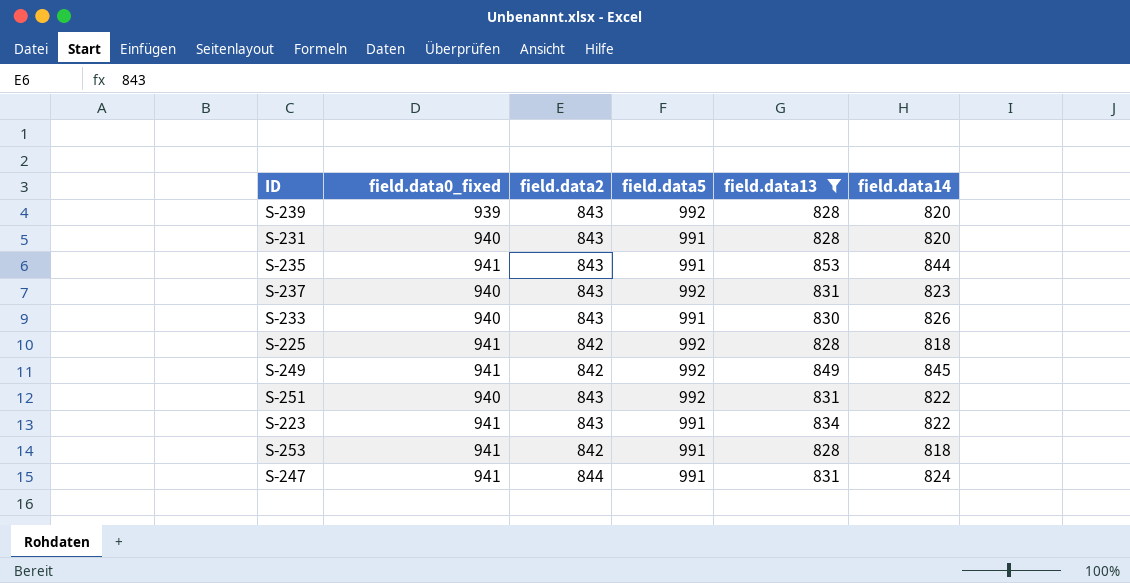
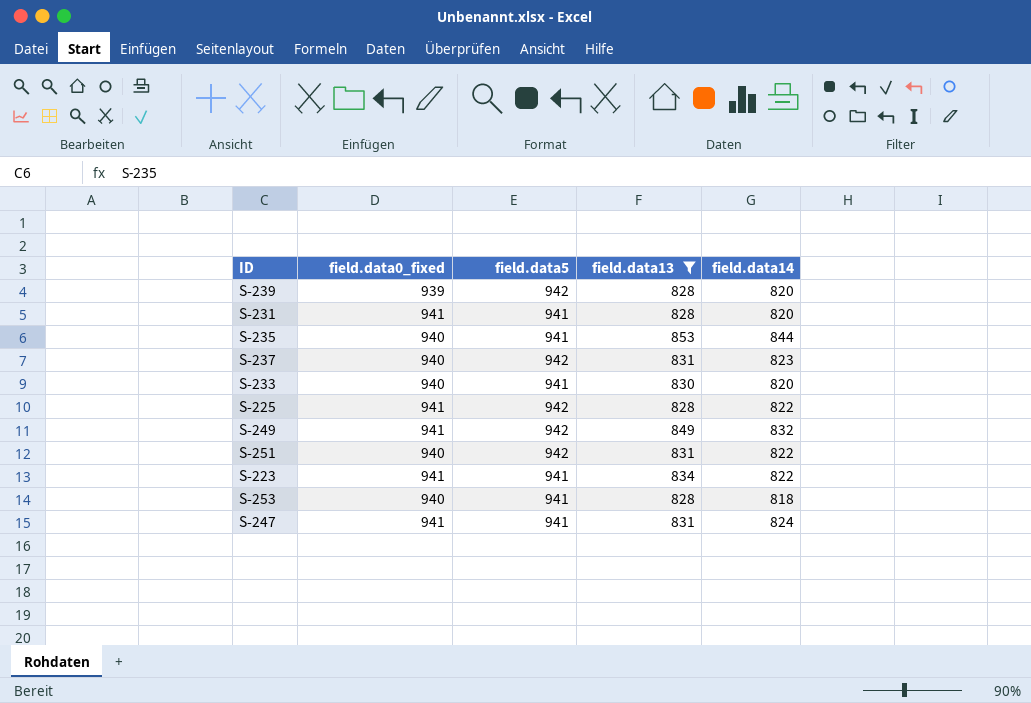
column field.data2 | position: 3 -> none
S-239 | field.data5: 992 -> 942
S-231 | field.data0_fixed: 940 -> 941
S-231 | field.data5: 991 -> 941
S-235 | field.data0_fixed: 941 -> 940
S-235 | field.data5: 991 -> 941
S-237 | field.data5: 992 -> 942
S-233 | field.data5: 991 -> 941
S-233 | field.data14: 826 -> 820
S-225 | field.data5: 992 -> 942
S-225 | field.data14: 818 -> 822
S-249 | field.data5: 992 -> 942
S-249 | field.data14: 845 -> 832
S-251 | field.data5: 992 -> 942
S-223 | field.data5: 991 -> 941
S-253 | field.data0_fixed: 941 -> 940
S-253 | field.data5: 991 -> 941
S-247 | field.data5: 991 -> 941

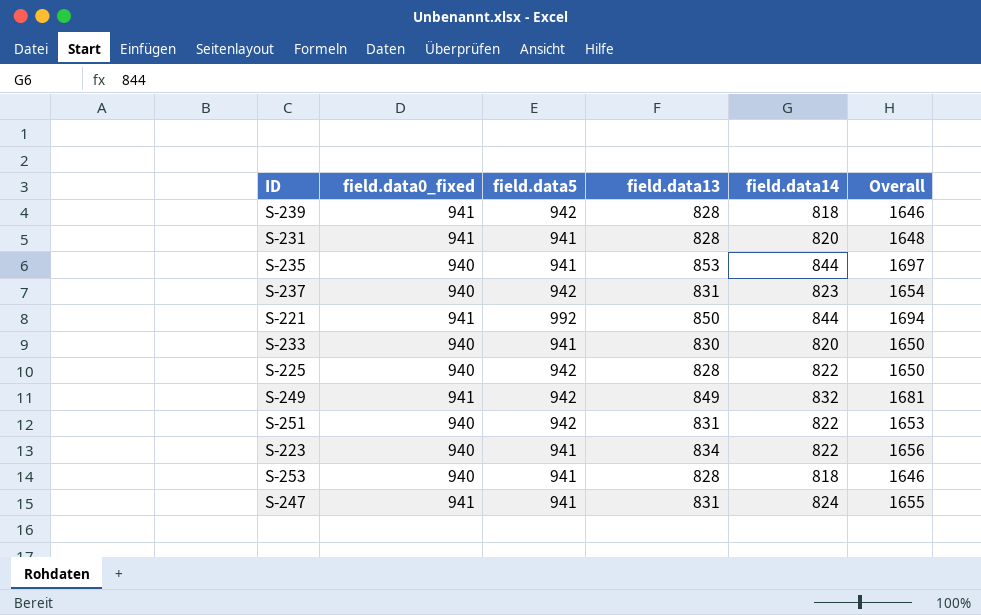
filter: field.data13 != 850 -> none
column Overall | formula: none -> [field.data13] + [field.data14]
S-239 | field.data0_fixed: 939 -> 941
S-239 | field.data14: 820 -> 818
S-225 | field.data0_fixed: 941 -> 940
S-223 | field.data0_fixed: 941 -> 940

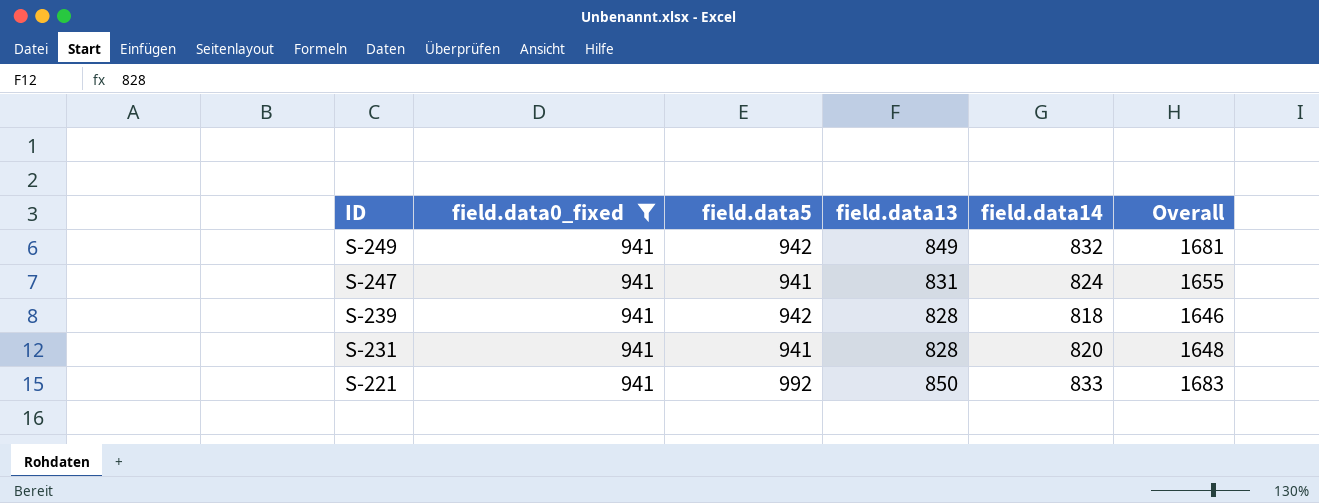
filter: none -> field.data0_fixed = 941
row order: none -> ID descending
S-221 | field.data14: 844 -> 833
S-221 | Overall: 1694 -> 1683

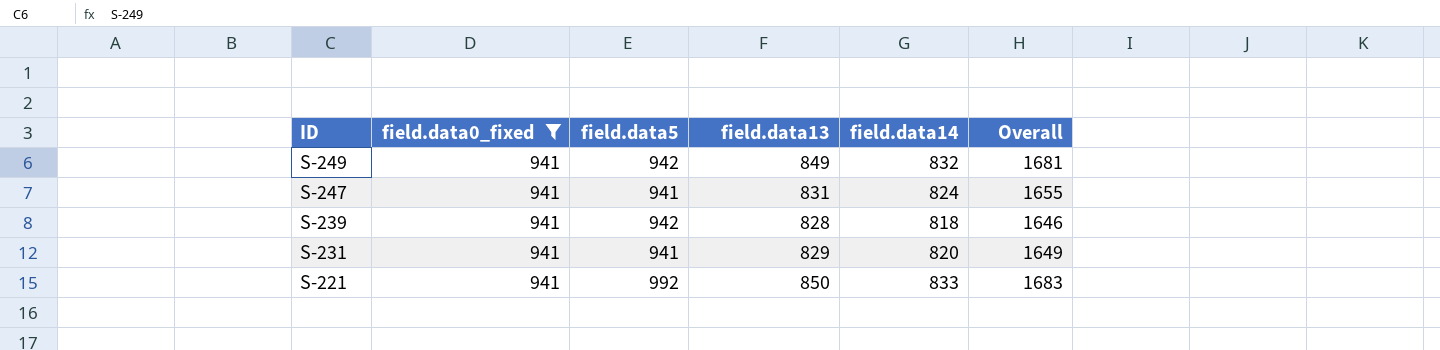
S-231 | field.data13: 828 -> 829
S-231 | Overall: 1648 -> 1649

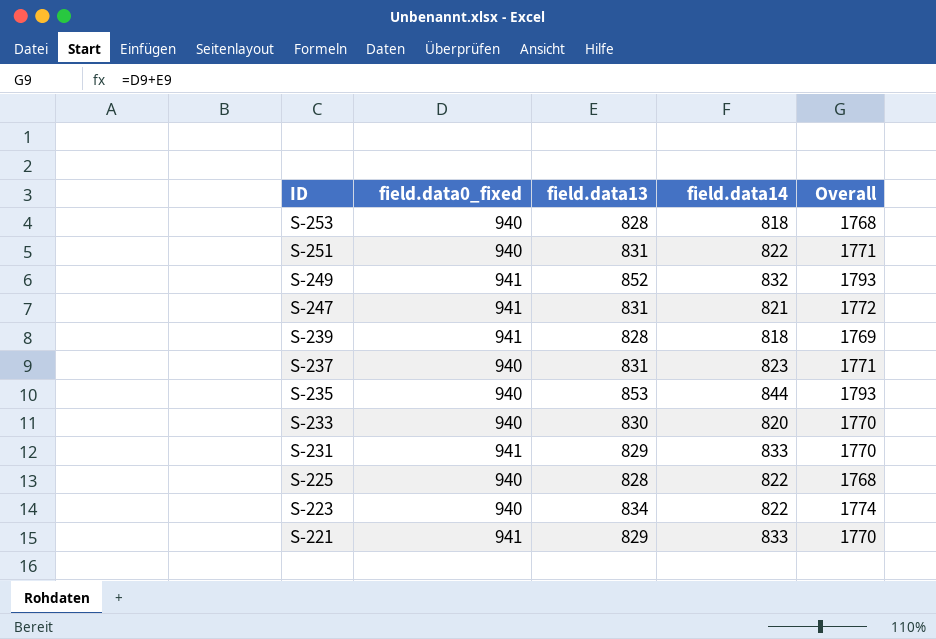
filter: field.data0_fixed = 941 -> none
column field.data5 | position: 3 -> none
column Overall | formula: [field.data13] + [field.data14] -> [field.data0_fixed] + [field.data13]
S-249 | field.data13: 849 -> 852
S-247 | field.data14: 824 -> 821
S-231 | field.data14: 820 -> 833
S-221 | field.data13: 850 -> 829

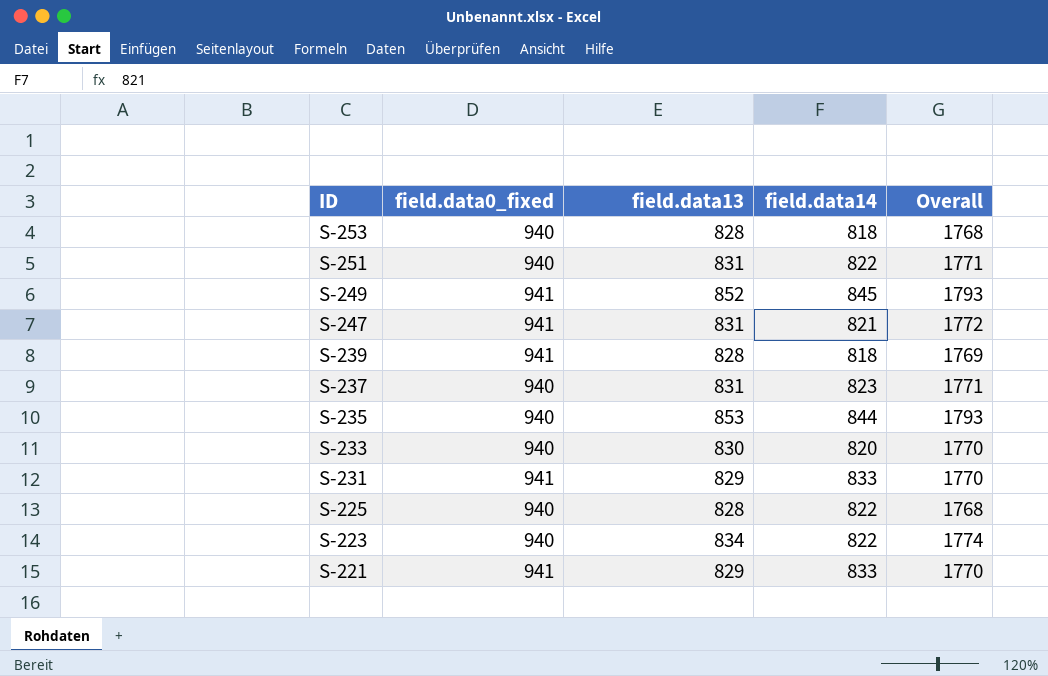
S-249 | field.data14: 832 -> 845

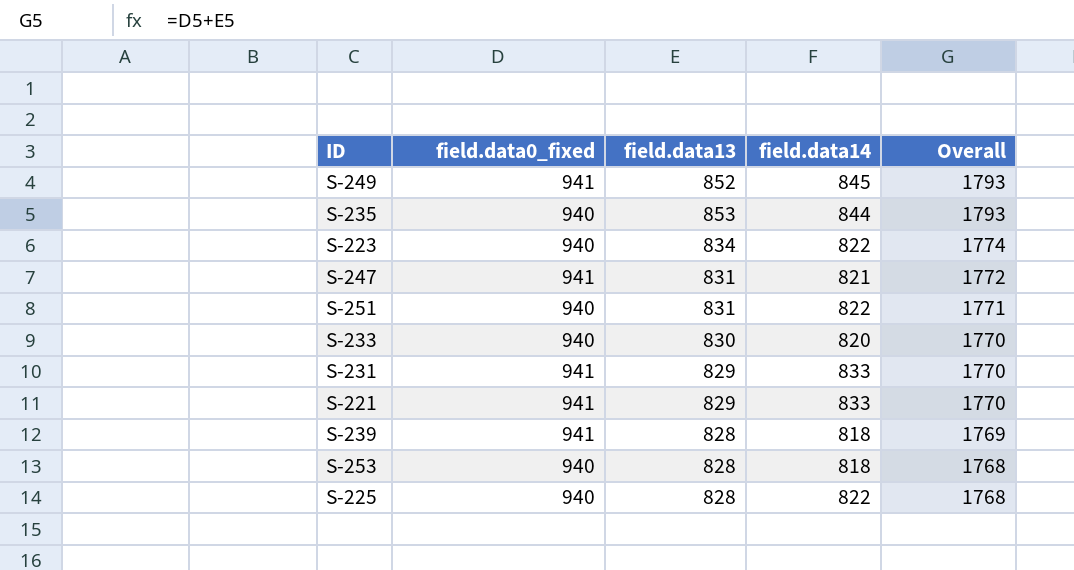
row order: ID descending -> Overall descending
row S-237: 940 | 831 | 823 | 1771 -> none

